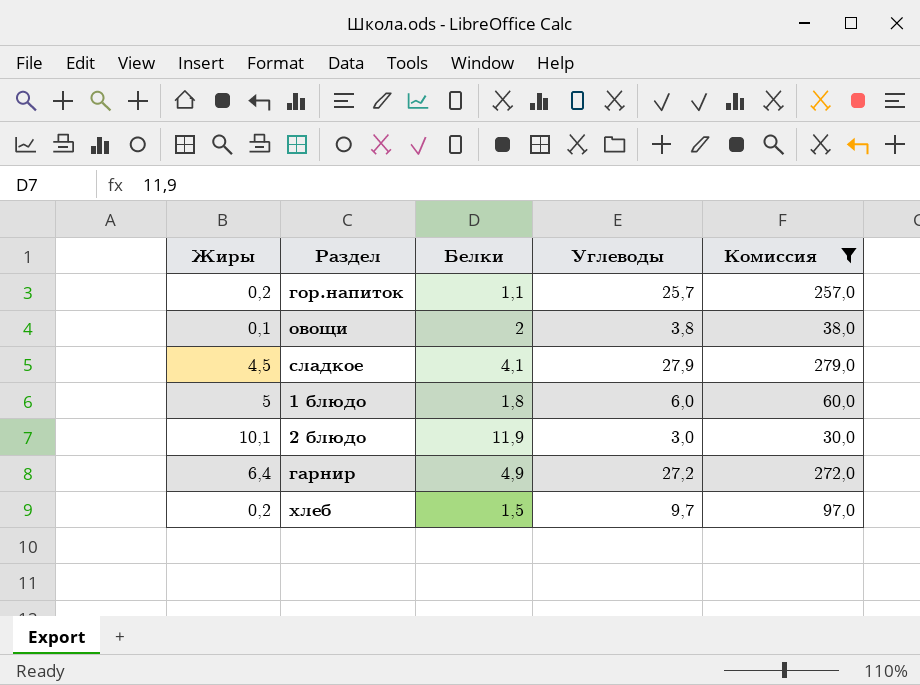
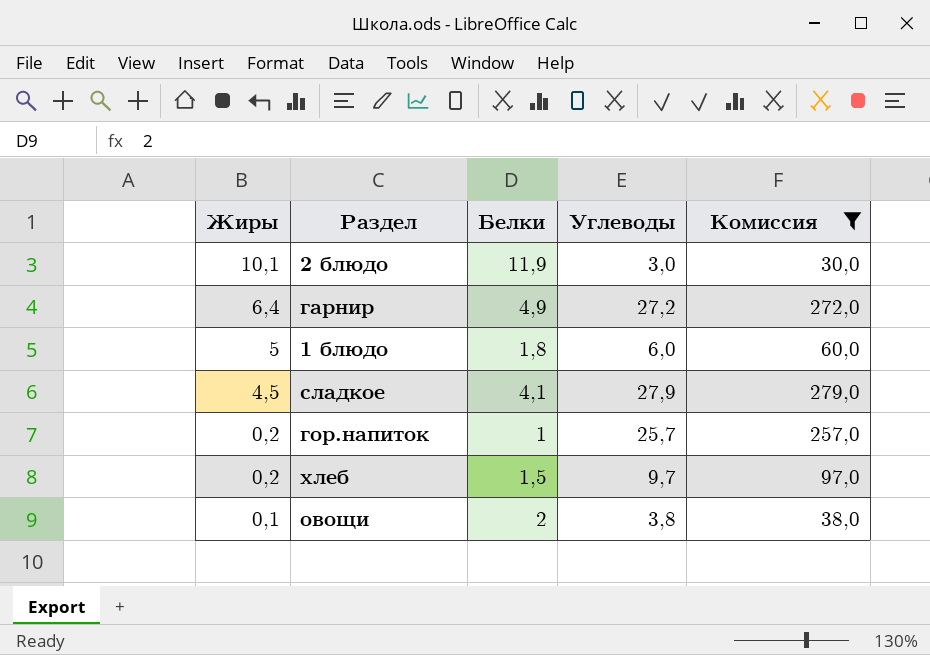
row order: none -> Жиры descending
гор.напиток | Белки: 1,1 -> 1

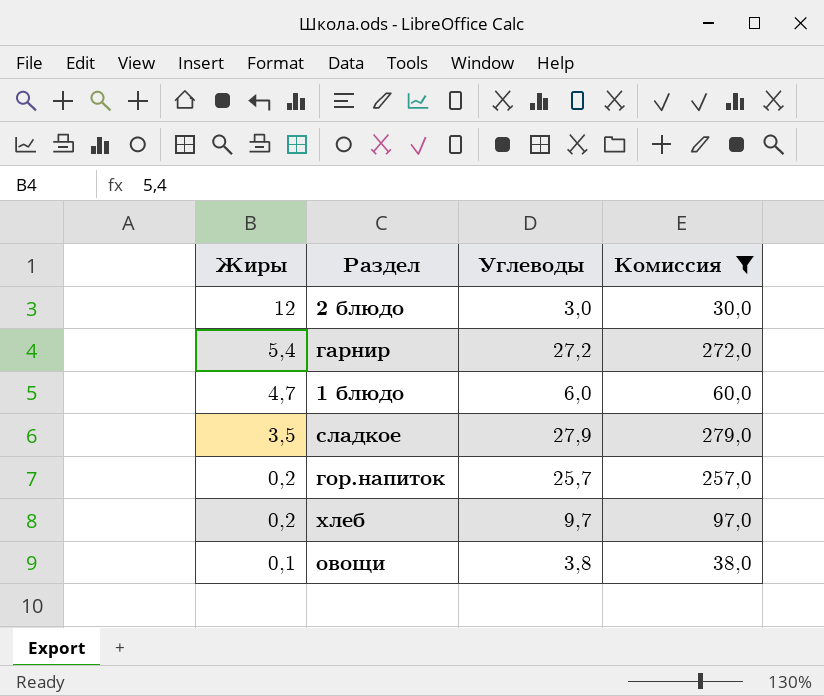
column Белки | position: 3 -> none
2 блюдо | Жиры: 10,1 -> 12
гарнир | Жиры: 6,4 -> 5,4
1 блюдо | Жиры: 5 -> 4,7
сладкое | Жиры: 4,5 -> 3,5

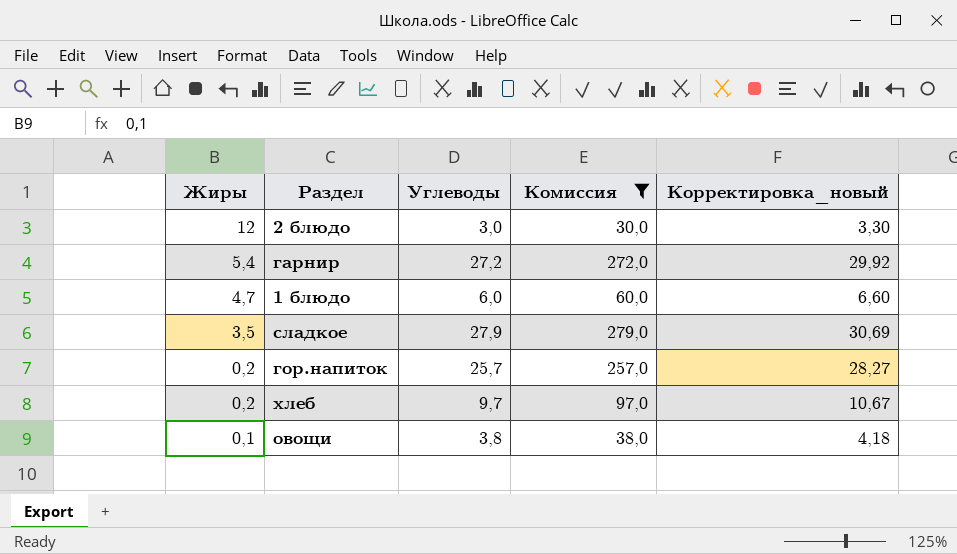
column Корректировка_новый | formula: none -> [Углеводы] * 1,1

